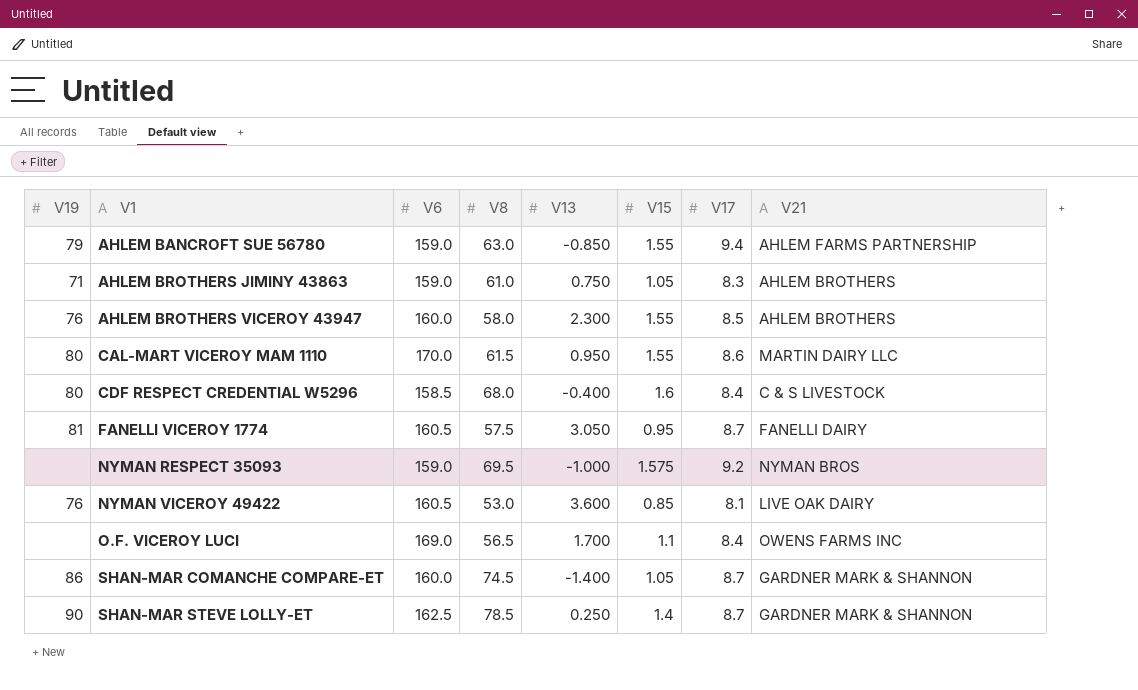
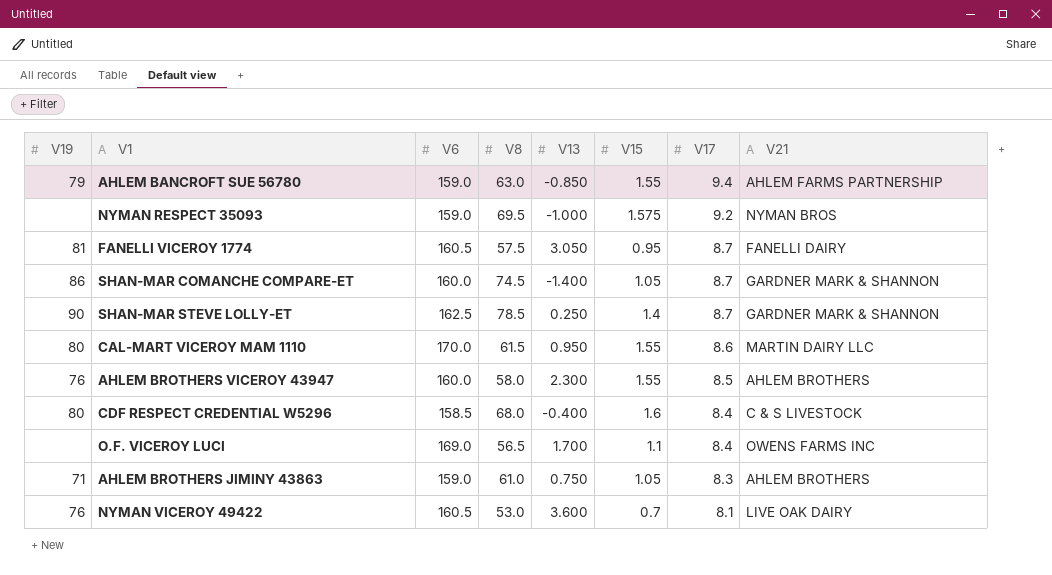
row order: V1 ascending -> V17 descending
NYMAN VICEROY 49422 | V15: 0.85 -> 0.7

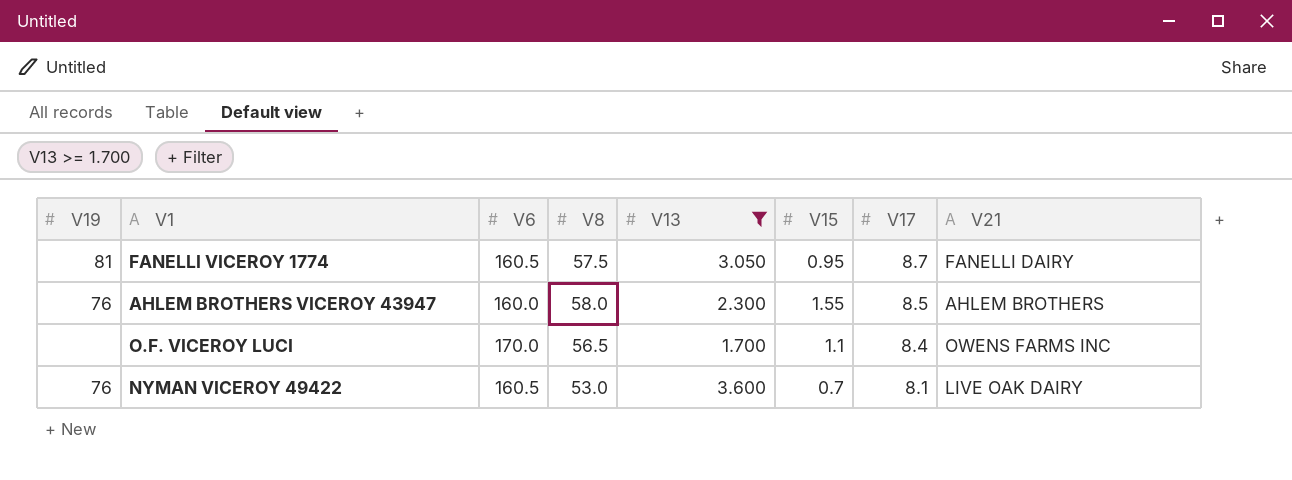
filter: none -> V13 >= 1.700
O.F. VICEROY LUCI | V6: 169.0 -> 170.0

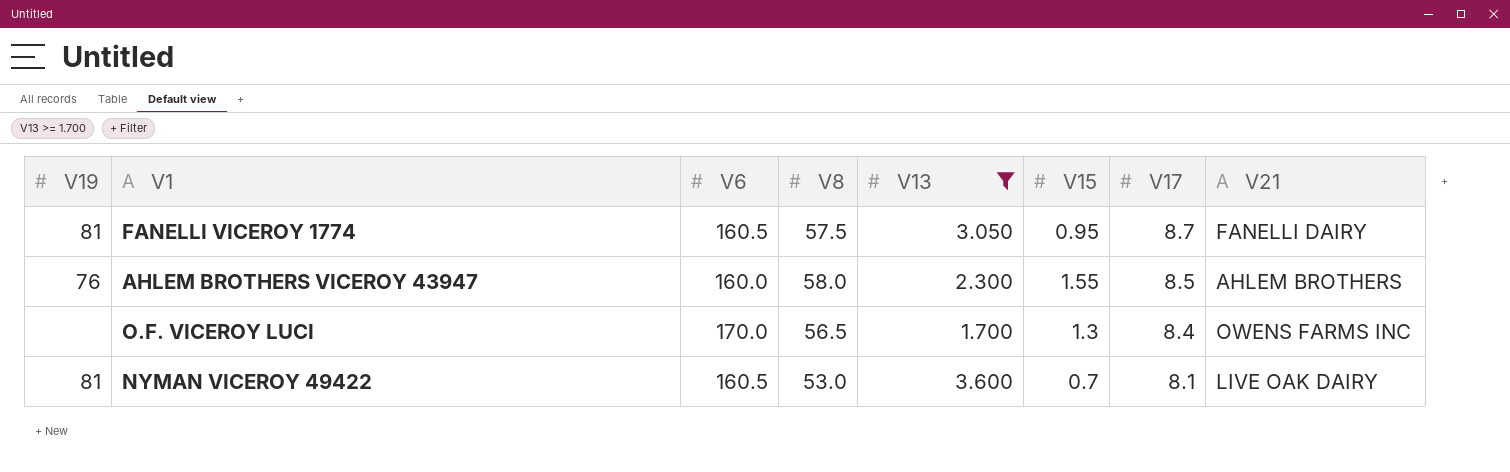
O.F. VICEROY LUCI | V15: 1.1 -> 1.3
NYMAN VICEROY 49422 | V19: 76 -> 81

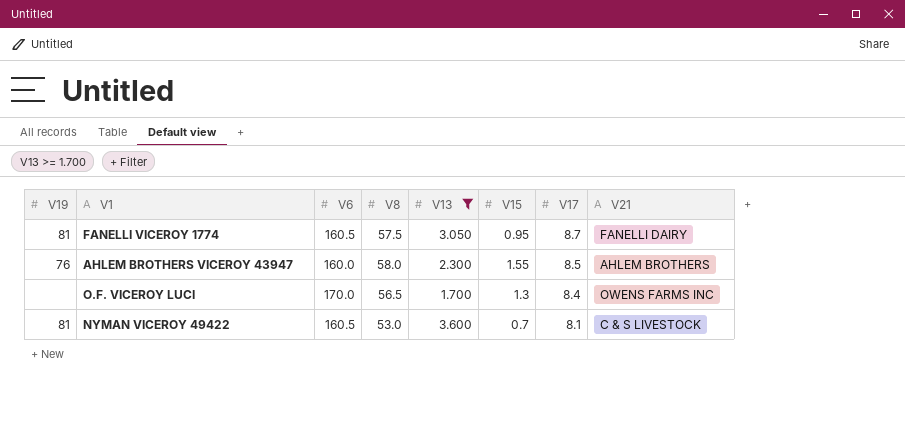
NYMAN VICEROY 49422 | V21: LIVE OAK DAIRY -> C & S LIVESTOCK

